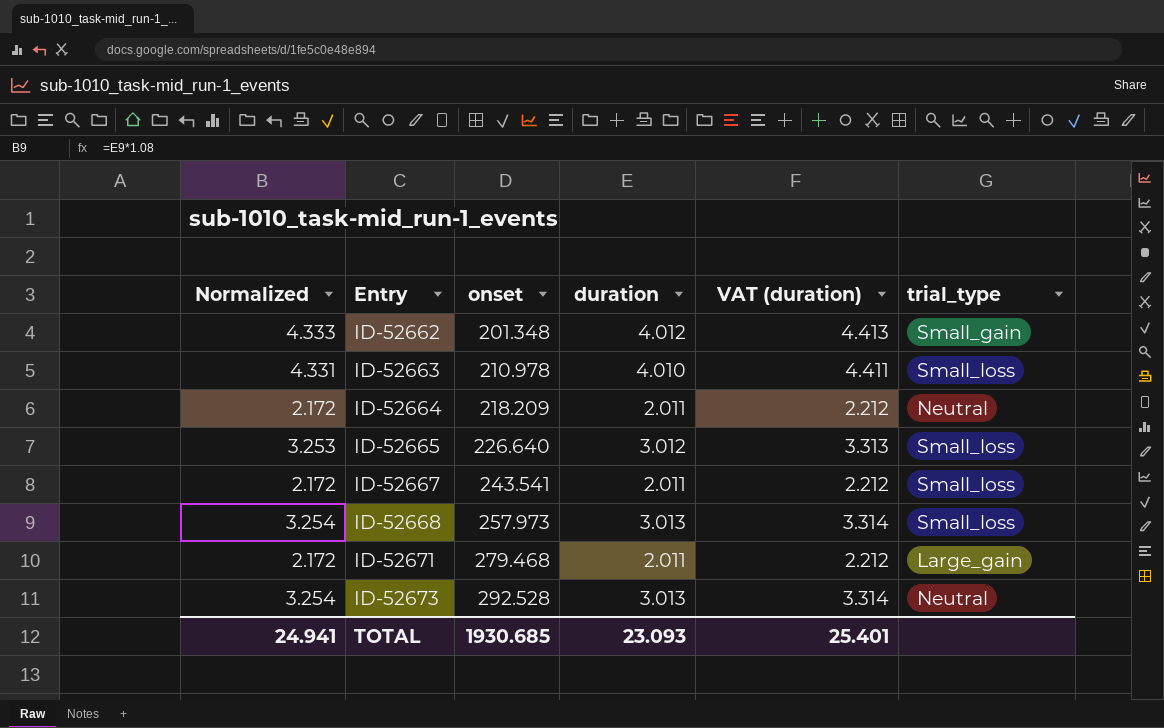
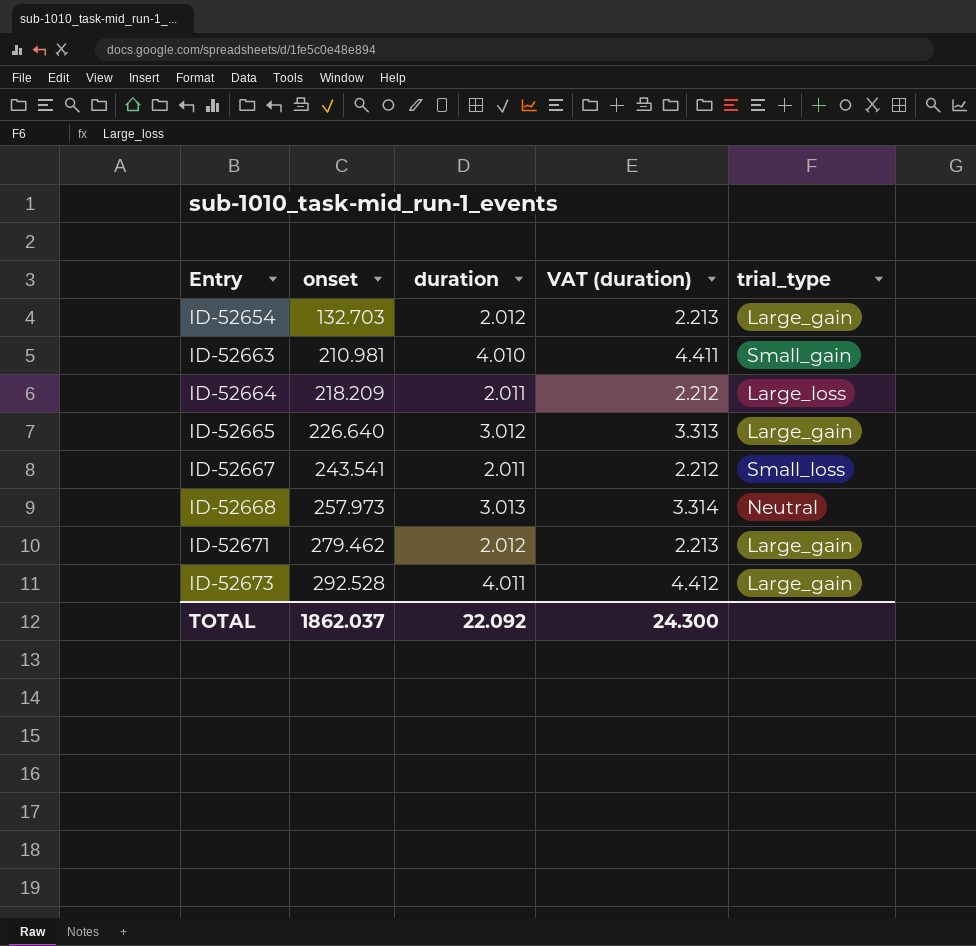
column Normalized | formula: [duration] * 1.08 -> none
row ID-52662: 4.333 | 201.348 | 4.012 | 4.413 | Small_gain -> none
row ID-52654: none -> 132.703 | 2.012 | 2.213 | Large_gain
ID-52663 | onset: 210.978 -> 210.981
ID-52663 | trial_type: Small_loss -> Small_gain
ID-52664 | trial_type: Neutral -> Large_loss
ID-52665 | trial_type: Small_loss -> Large_gain
ID-52668 | trial_type: Small_loss -> Neutral
ID-52671 | onset: 279.468 -> 279.462
ID-52671 | duration: 2.011 -> 2.012
ID-52671 | VAT (duration): 2.212 -> 2.213
ID-52673 | duration: 3.013 -> 4.011
ID-52673 | VAT (duration): 3.314 -> 4.412
ID-52673 | trial_type: Neutral -> Large_gain
TOTAL | onset: 1930.685 -> 1862.037
TOTAL | duration: 23.093 -> 22.092
TOTAL | VAT (duration): 25.401 -> 24.300

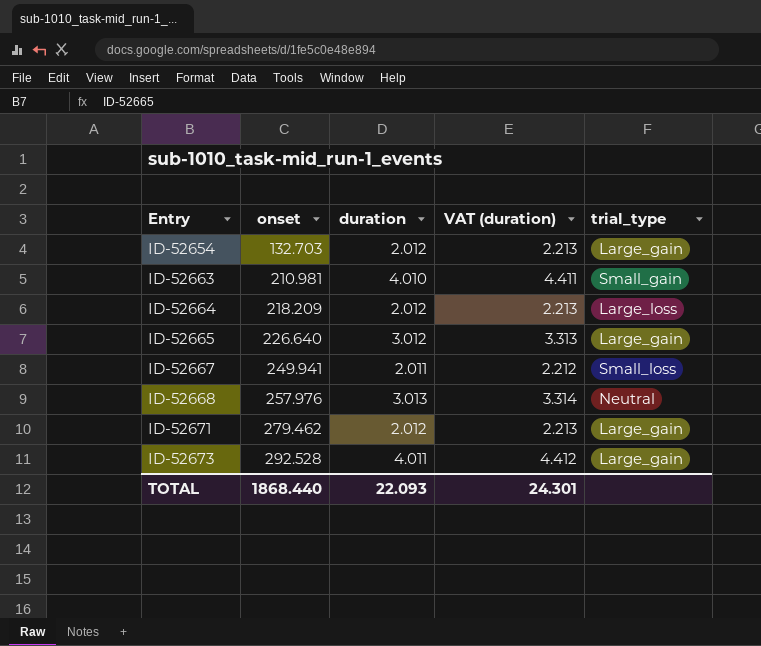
ID-52664 | duration: 2.011 -> 2.012
ID-52664 | VAT (duration): 2.212 -> 2.213
ID-52667 | onset: 243.541 -> 249.941
ID-52668 | onset: 257.973 -> 257.976
TOTAL | onset: 1862.037 -> 1868.440
TOTAL | duration: 22.092 -> 22.093
TOTAL | VAT (duration): 24.300 -> 24.301

